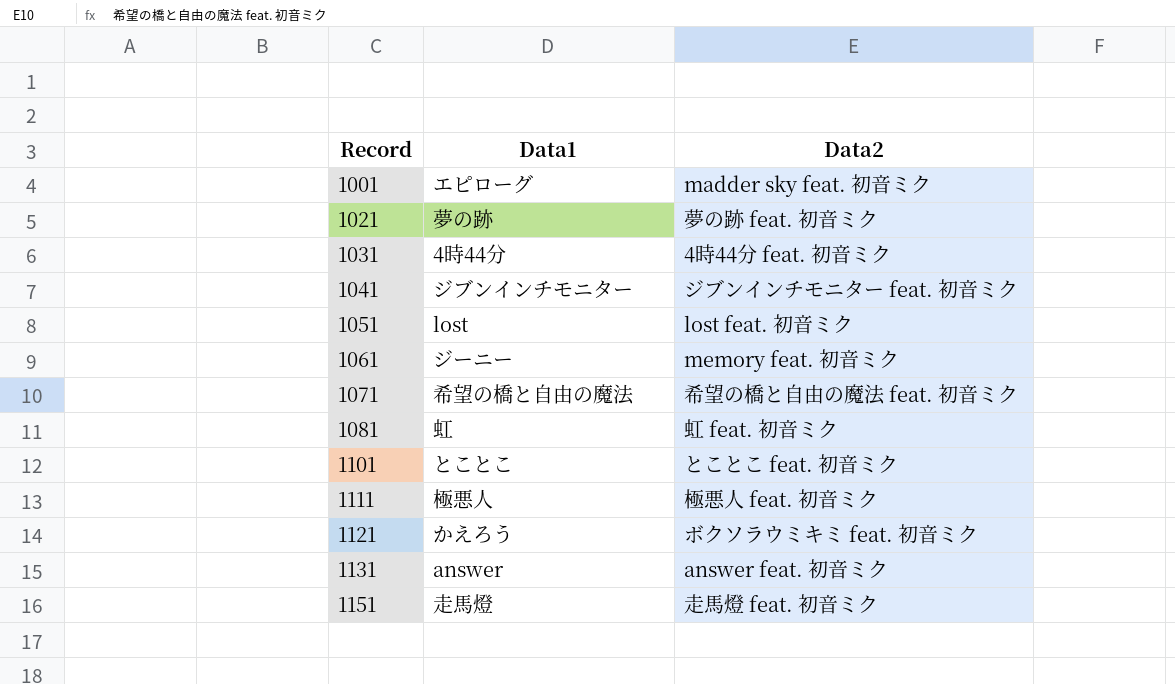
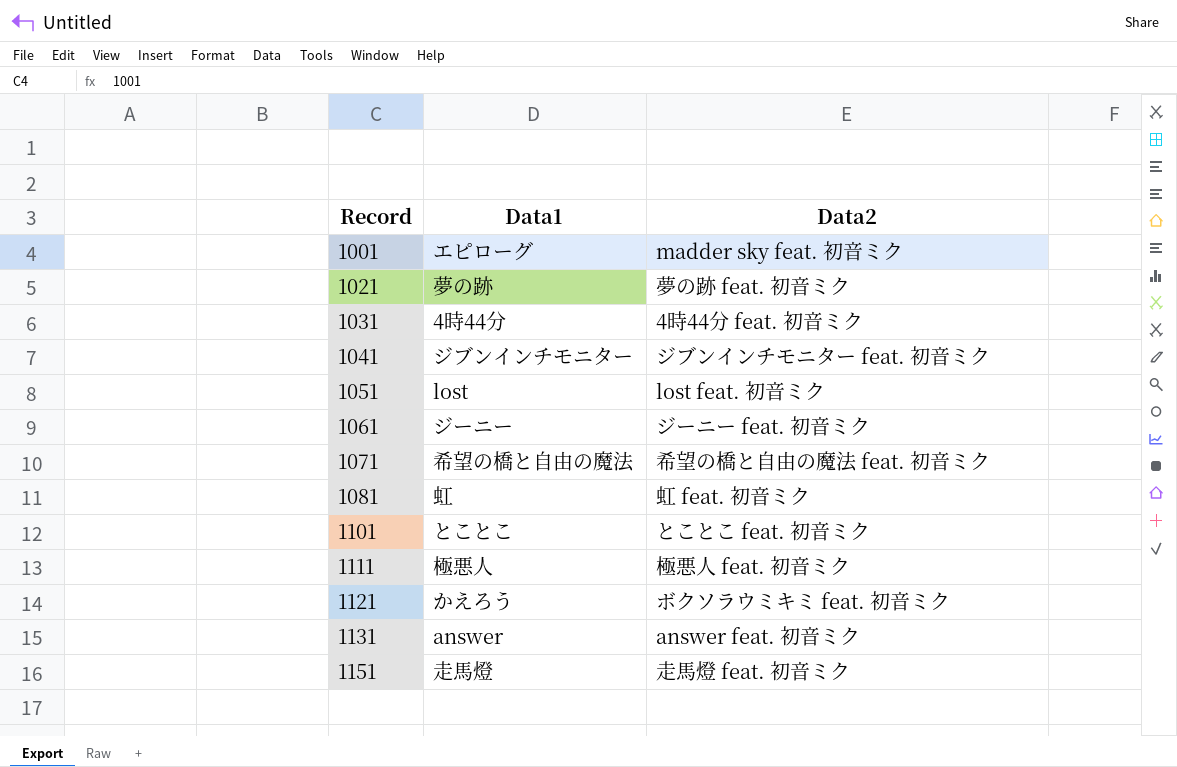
1061 | Data2: memory feat. 初音ミク -> ジーニー feat. 初音ミク

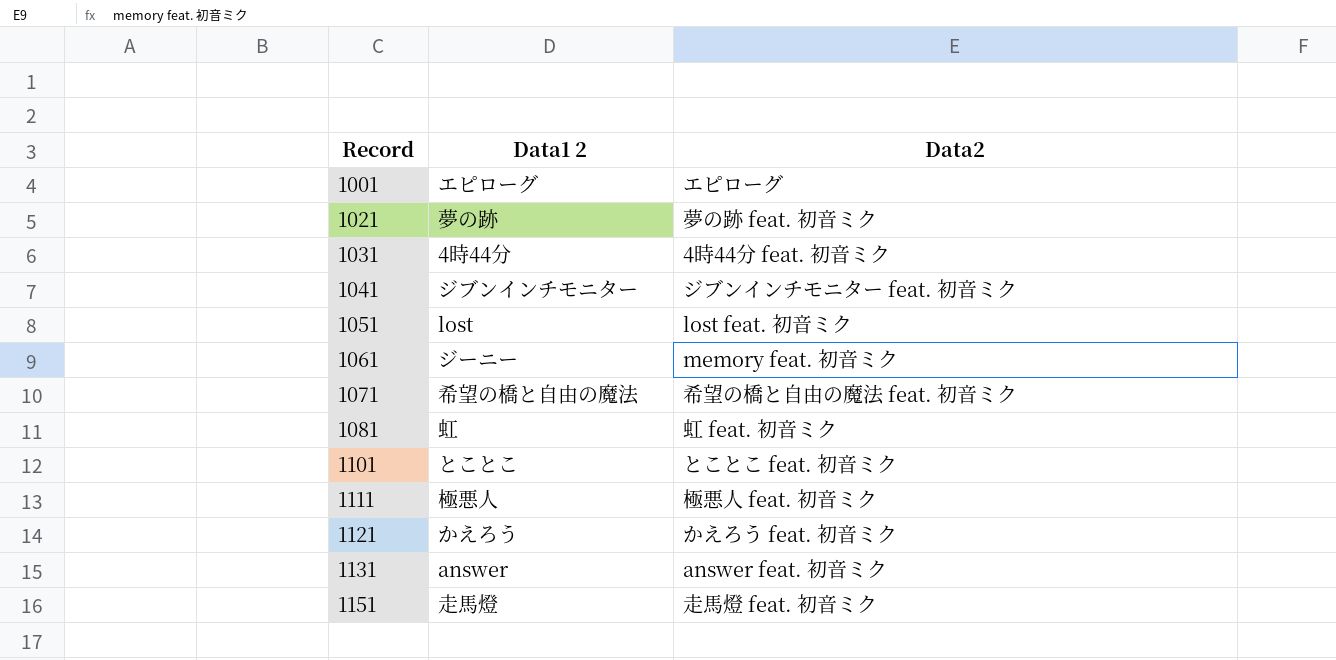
column name: Data1 -> Data1 2
1001 | Data2: madder sky feat. 初音ミク -> エピローグ
1061 | Data2: ジーニー feat. 初音ミク -> memory feat. 初音ミク
1121 | Data2: ボクソラウミキミ feat. 初音ミク -> かえろう feat. 初音ミク

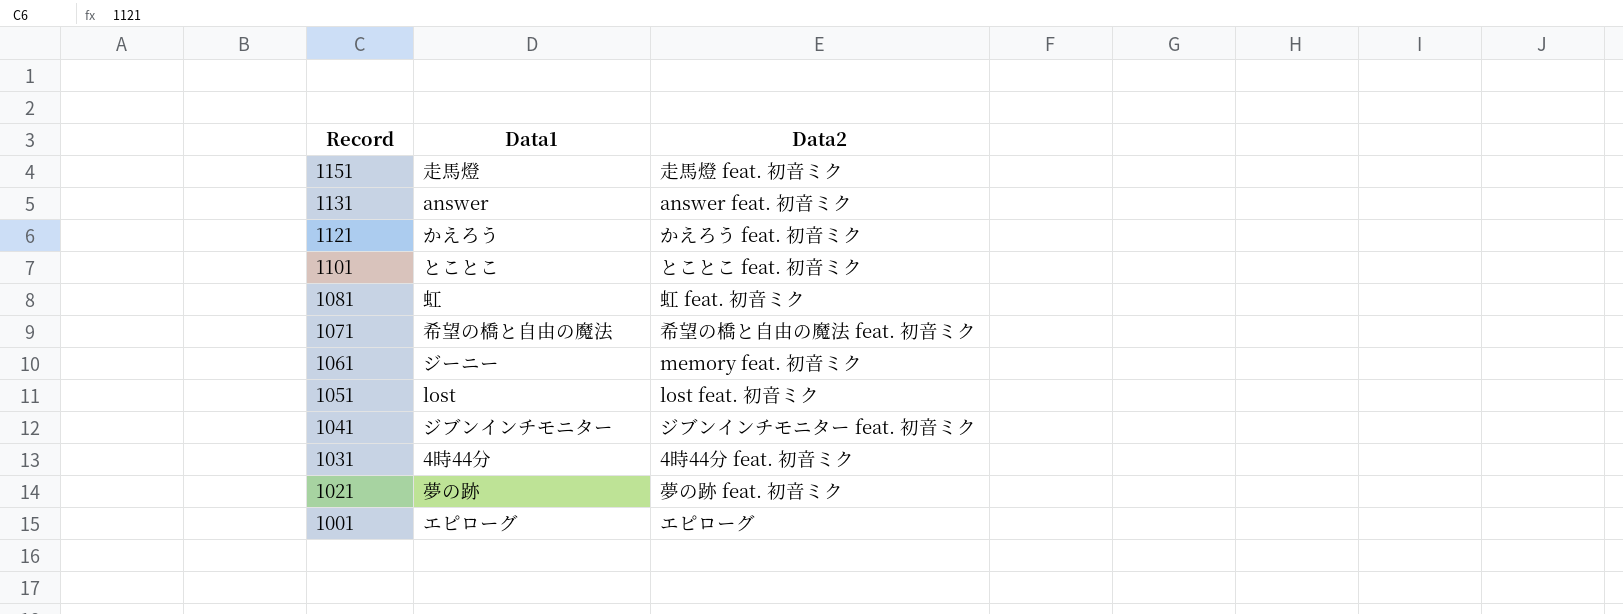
row order: Record ascending -> Record descending
column name: Data1 2 -> Data1
row 1111: 極悪人 | 極悪人 feat. 初音ミク -> none

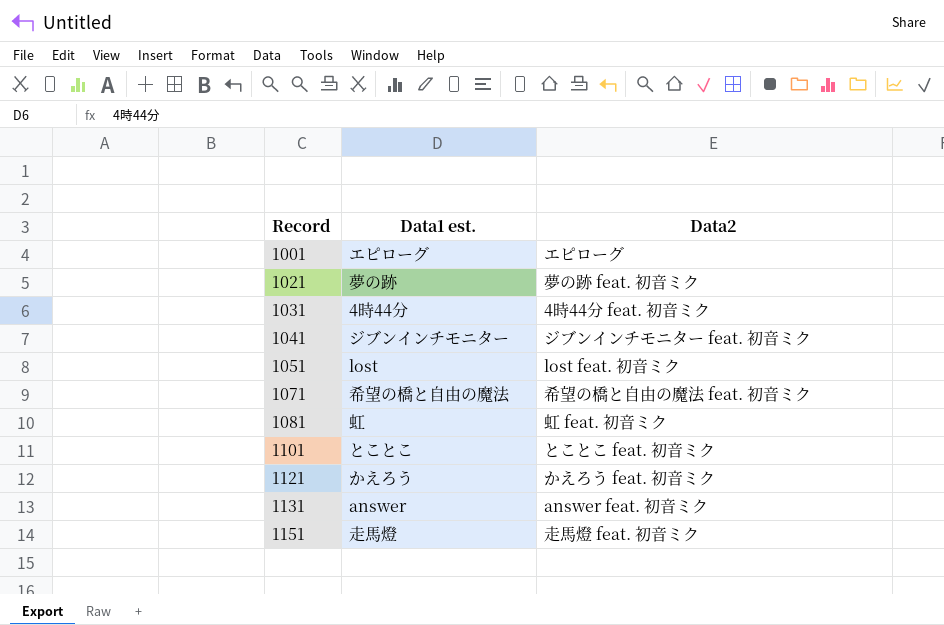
row order: Record descending -> Record ascending
column name: Data1 -> Data1 est.
row 1061: ジーニー | memory feat. 初音ミク -> none

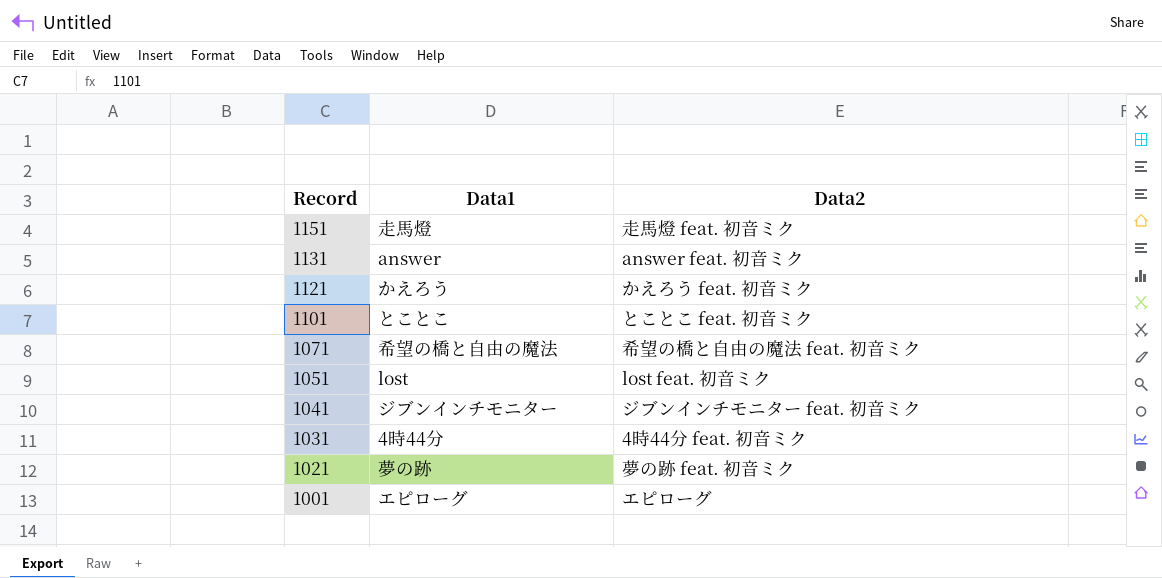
row order: Record ascending -> Record descending
column name: Data1 est. -> Data1
row 1081: 虹 | 虹 feat. 初音ミク -> none

